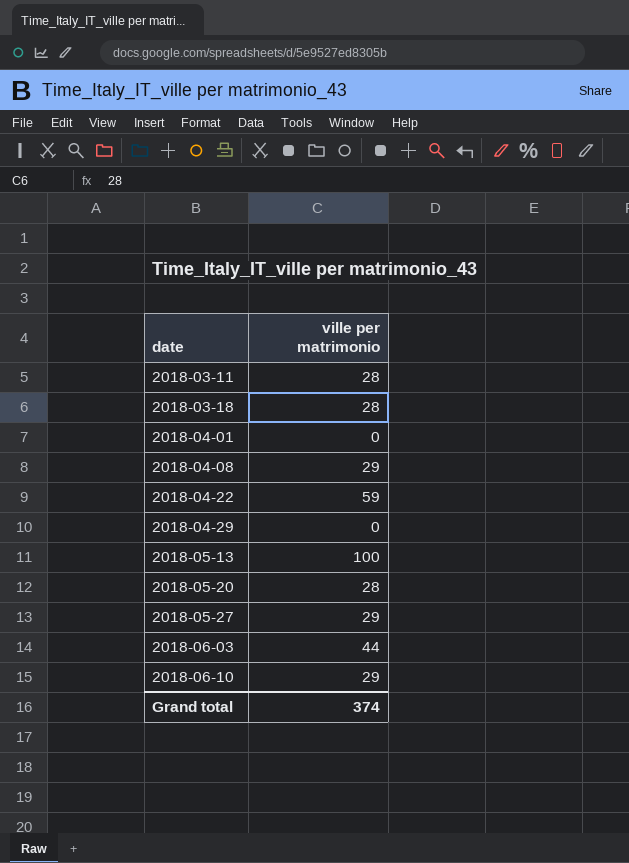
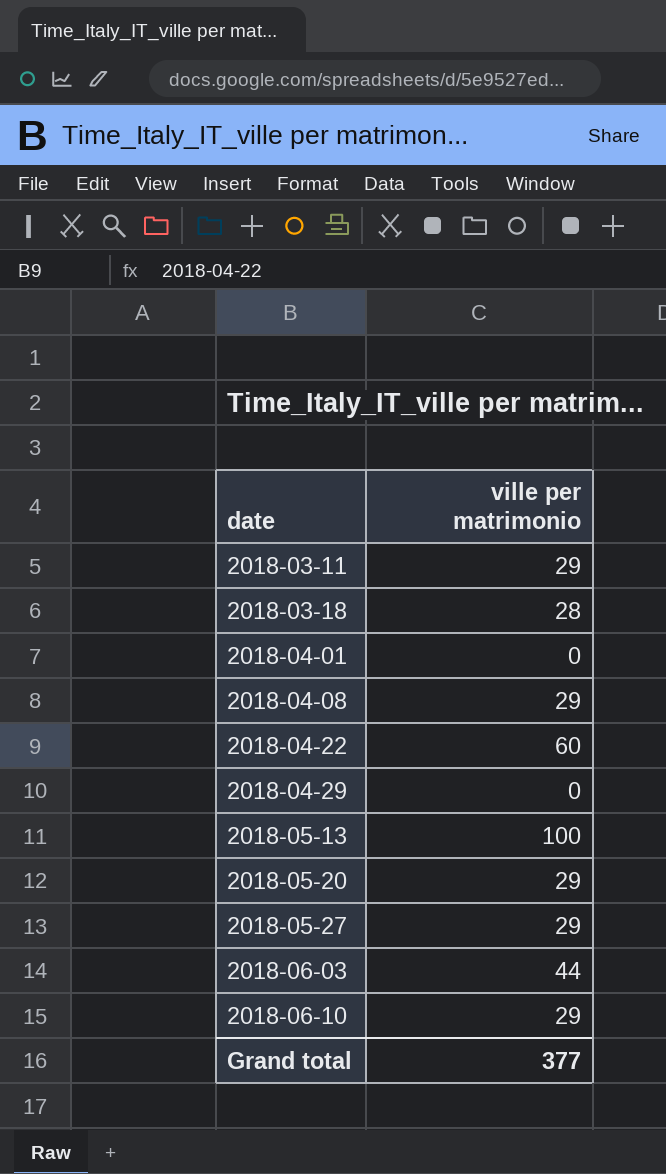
2018-03-11 | ville per matrimonio: 28 -> 29
2018-04-22 | ville per matrimonio: 59 -> 60
2018-05-20 | ville per matrimonio: 28 -> 29
Grand total | ville per matrimonio: 374 -> 377

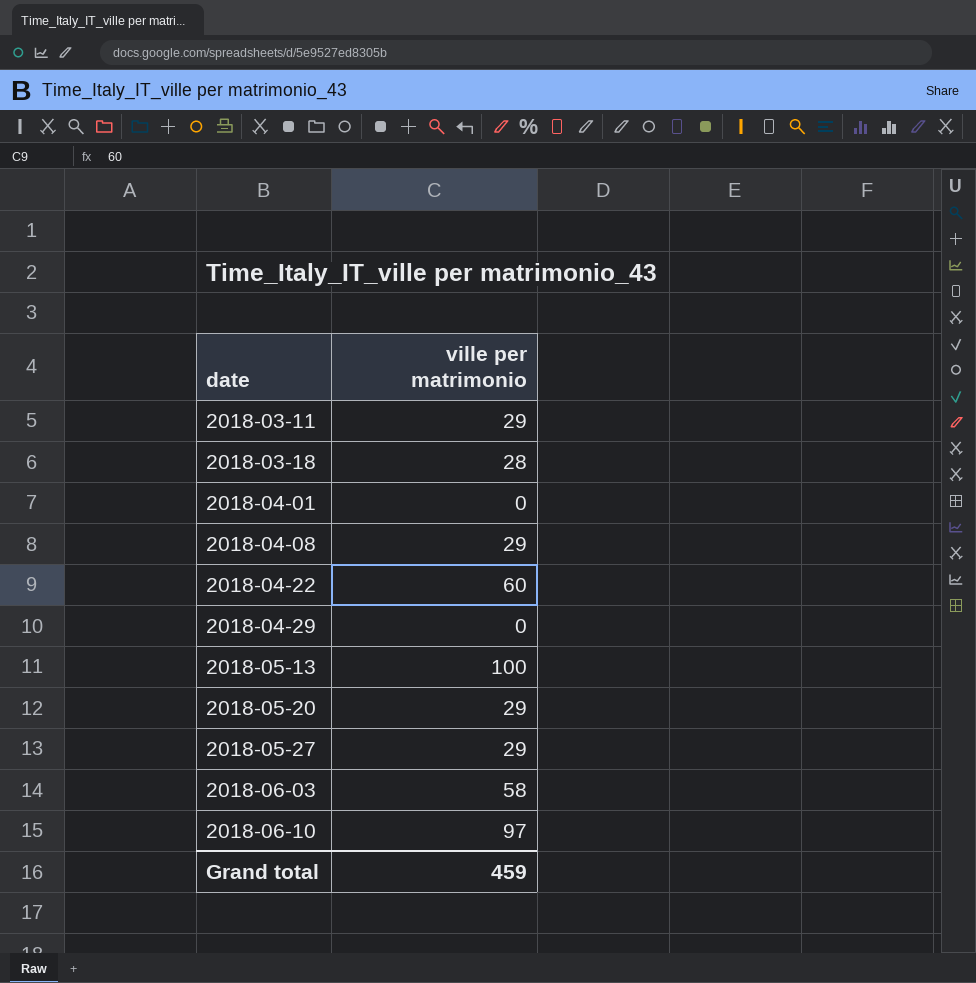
2018-06-03 | ville per matrimonio: 44 -> 58
2018-06-10 | ville per matrimonio: 29 -> 97
Grand total | ville per matrimonio: 377 -> 459

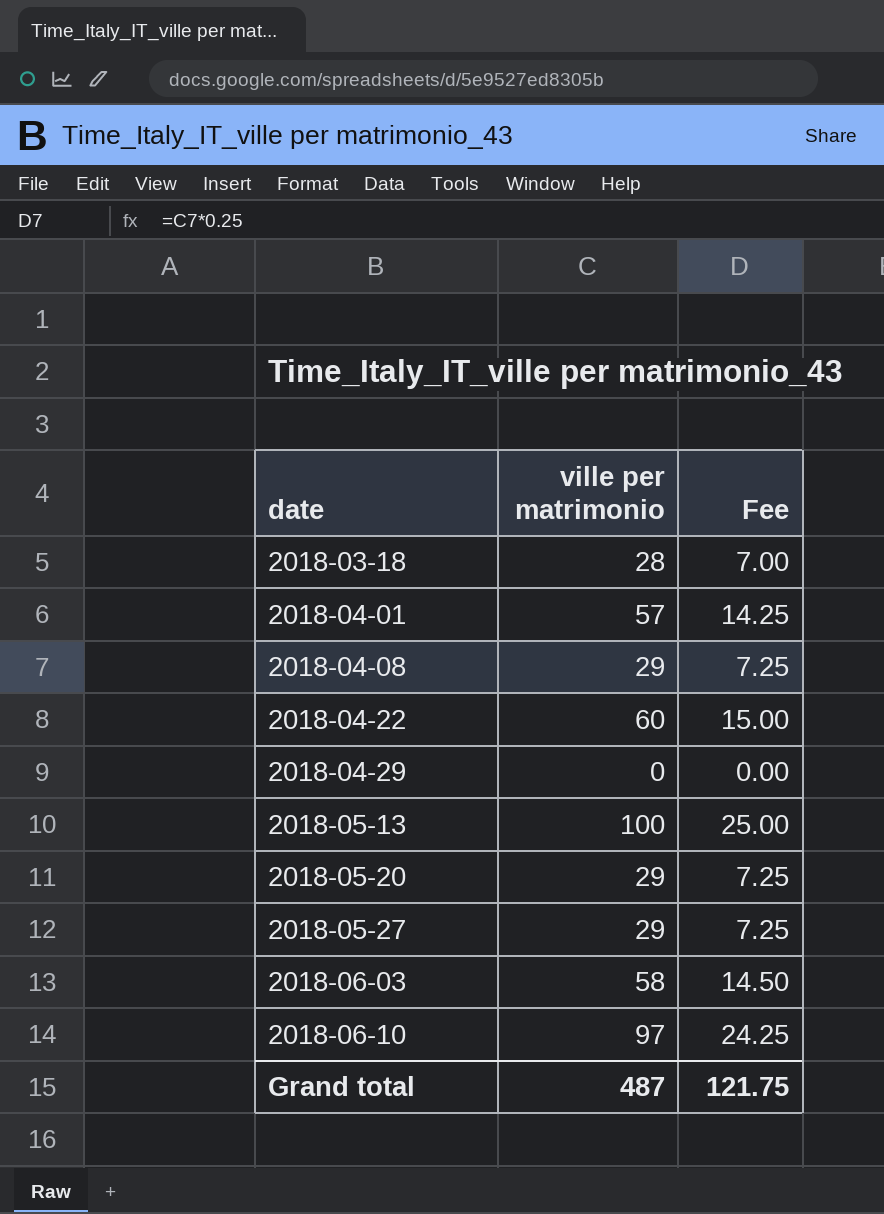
column Fee | formula: none -> [ville per matrimonio] * 0.25
row 2018-03-11: 29 -> none
2018-04-01 | ville per matrimonio: 0 -> 57
Grand total | ville per matrimonio: 459 -> 487

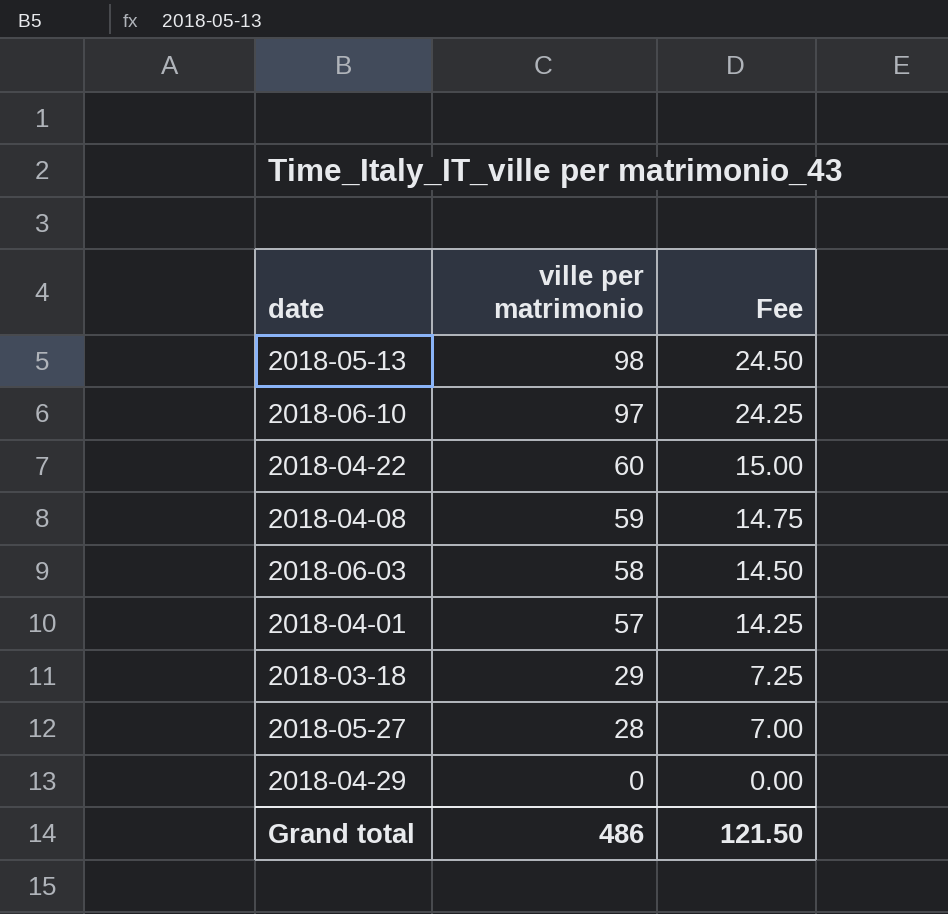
row order: date ascending -> ville per matrimonio descending
row 2018-05-20: 29 | 7.25 -> none
2018-05-13 | ville per matrimonio: 100 -> 98
2018-05-13 | Fee: 25.00 -> 24.50
2018-04-08 | ville per matrimonio: 29 -> 59
2018-04-08 | Fee: 7.25 -> 14.75
2018-03-18 | ville per matrimonio: 28 -> 29
2018-03-18 | Fee: 7.00 -> 7.25
2018-05-27 | ville per matrimonio: 29 -> 28
2018-05-27 | Fee: 7.25 -> 7.00
Grand total | ville per matrimonio: 487 -> 486
Grand total | Fee: 121.75 -> 121.50

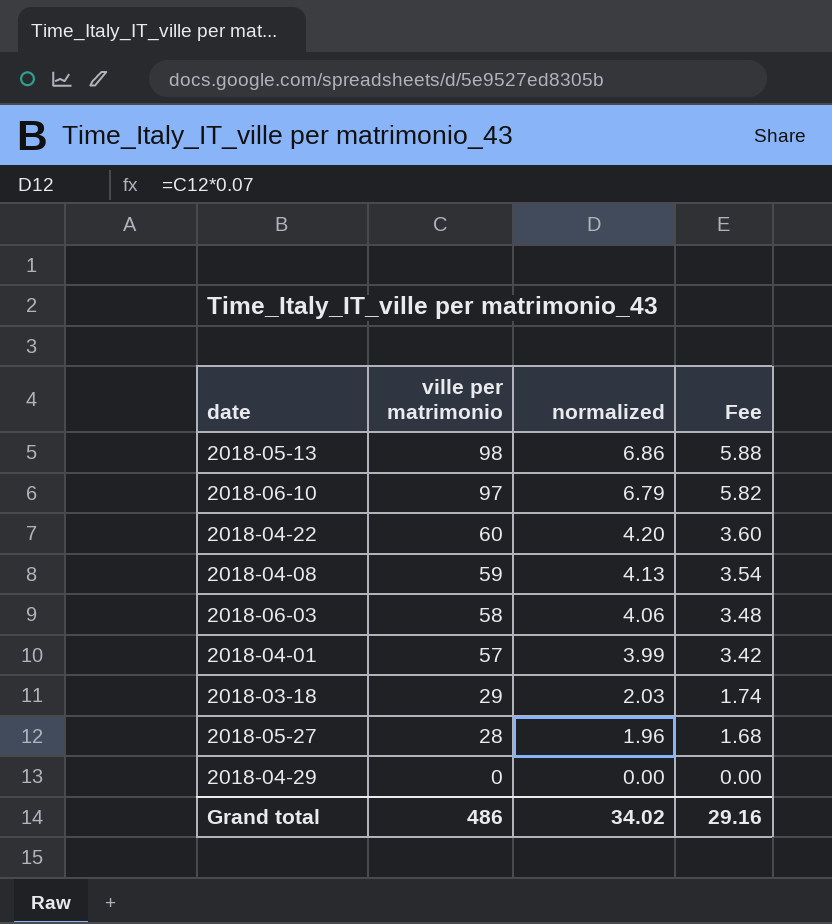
column normalized | formula: none -> [ville per matrimonio] * 0.07
column Fee | formula: [ville per matrimonio] * 0.25 -> [ville per matrimonio] * 0.06
Grand total | Fee: 121.50 -> 29.16

